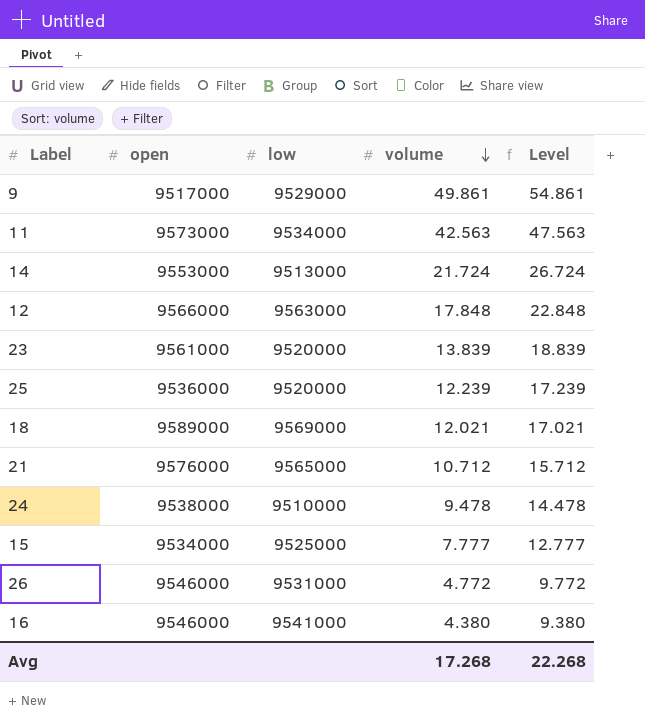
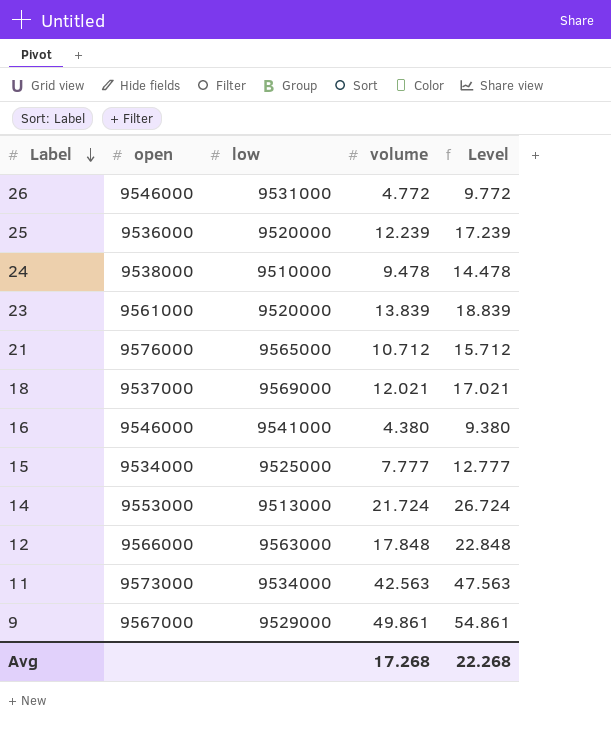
row order: volume descending -> Label descending
18 | open: 9589000 -> 9537000
9 | open: 9517000 -> 9567000

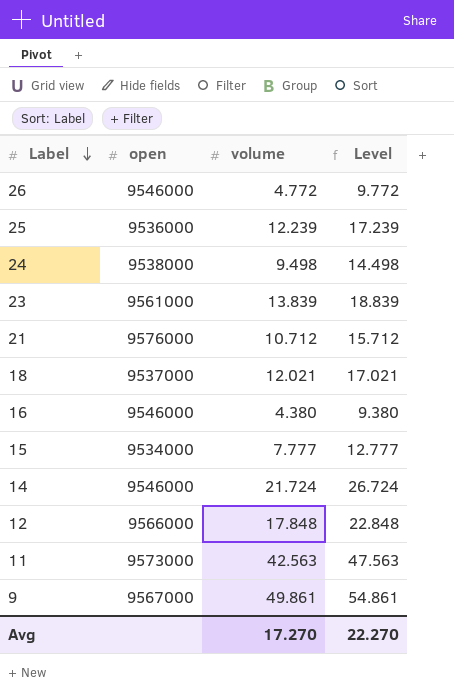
column low | position: 3 -> none
24 | volume: 9.478 -> 9.498
24 | Level: 14.478 -> 14.498
14 | open: 9553000 -> 9546000
Avg | volume: 17.268 -> 17.270
Avg | Level: 22.268 -> 22.270

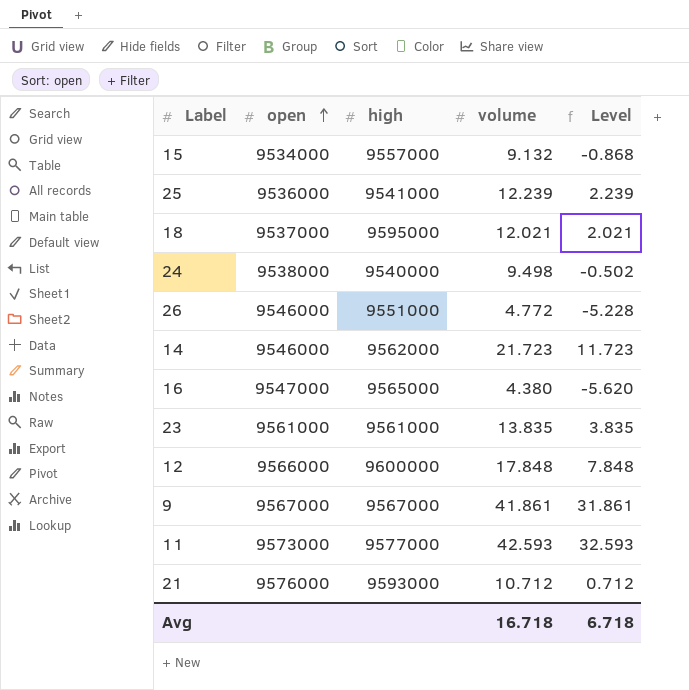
row order: Label descending -> open ascending
column high | position: none -> 3
column Level | formula: [volume] + 5 -> [volume] - 10
15 | volume: 7.777 -> 9.132
14 | volume: 21.724 -> 21.723
16 | open: 9546000 -> 9547000
23 | volume: 13.839 -> 13.835
9 | volume: 49.861 -> 41.861
11 | volume: 42.563 -> 42.593
Avg | volume: 17.270 -> 16.718
Avg | Level: 22.270 -> 6.718

